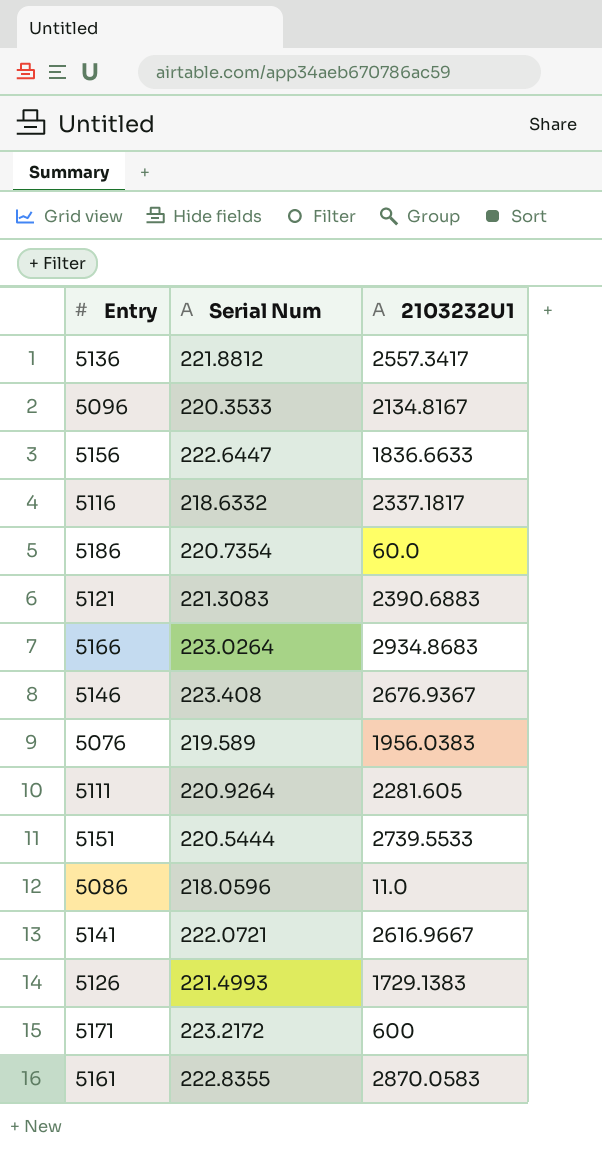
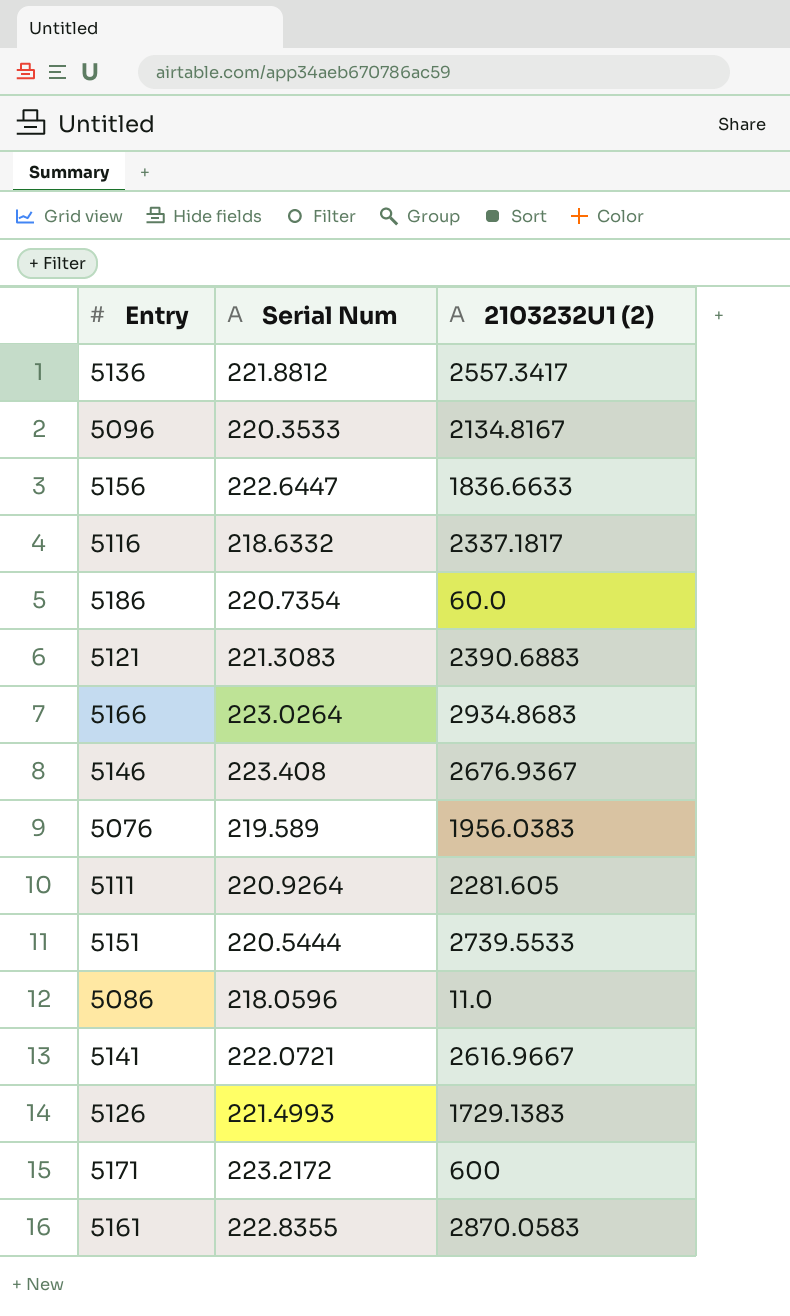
column name: 2103232U1 -> 2103232U1 (2)

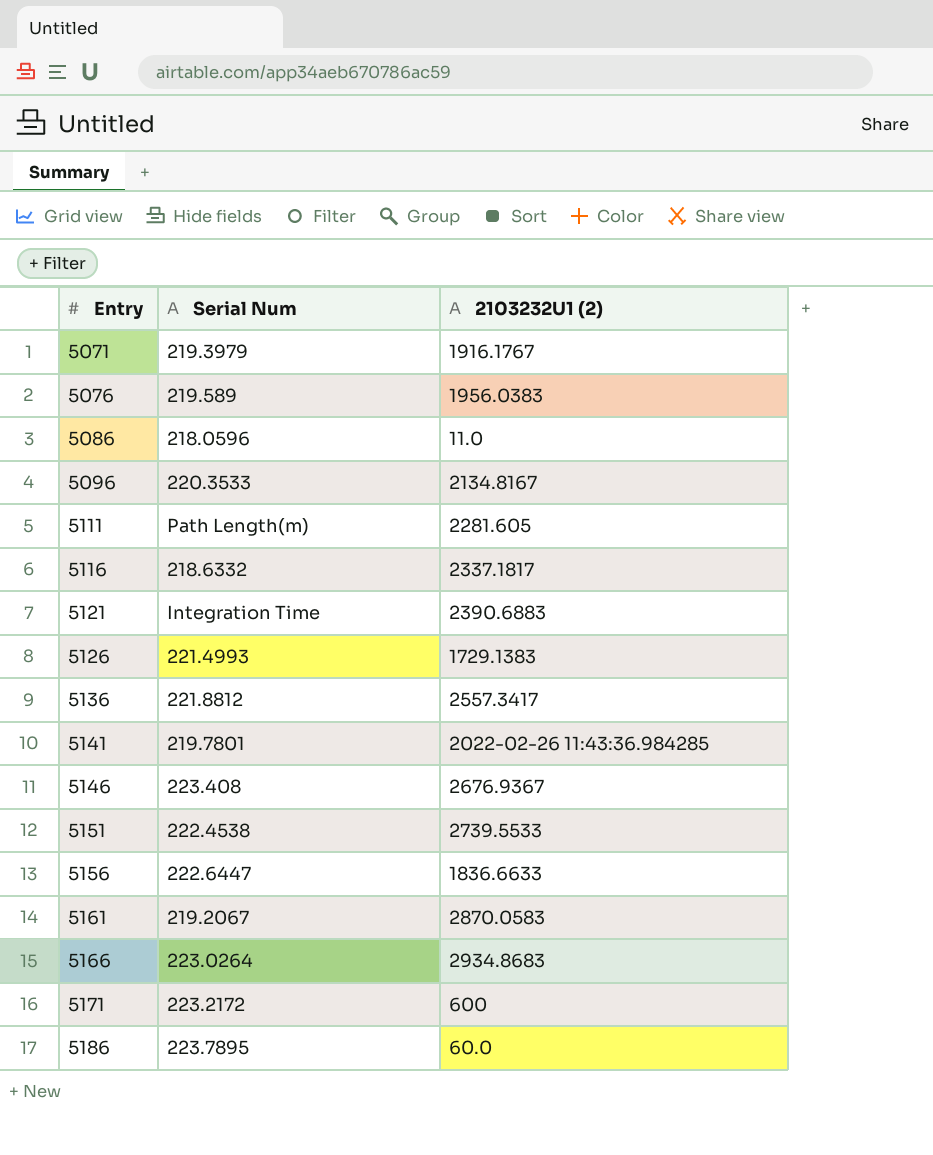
row order: none -> Entry ascending
row 5071: none -> 219.3979 | 1916.1767
5111 | Serial Num: 220.9264 -> Path Length(m)
5121 | Serial Num: 221.3083 -> Integration Time
5141 | Serial Num: 222.0721 -> 219.7801
5141 | 2103232U1 (2): 2616.9667 -> 2022-02-26 11:43:36.984285
5151 | Serial Num: 220.5444 -> 222.4538
5161 | Serial Num: 222.8355 -> 219.2067
5186 | Serial Num: 220.7354 -> 223.7895

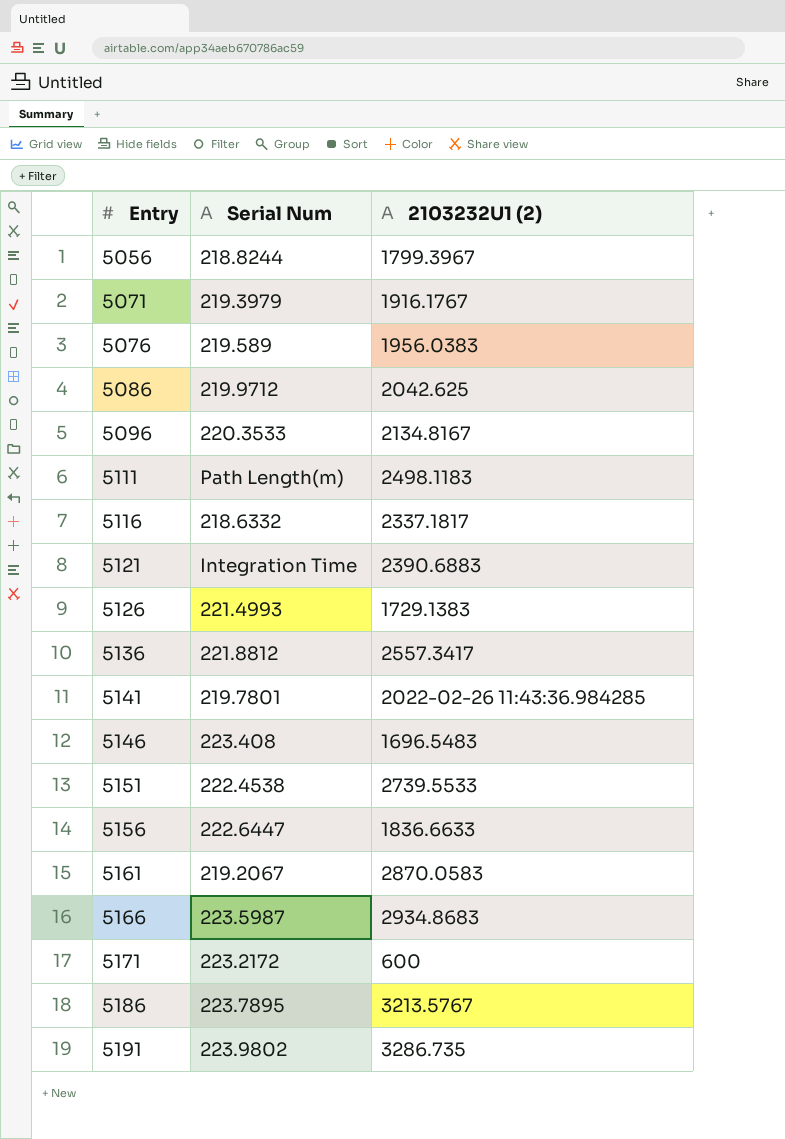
row 5056: none -> 218.8244 | 1799.3967
5086 | Serial Num: 218.0596 -> 219.9712
5086 | 2103232U1 (2): 11.0 -> 2042.625
5111 | 2103232U1 (2): 2281.605 -> 2498.1183
5146 | 2103232U1 (2): 2676.9367 -> 1696.5483
5166 | Serial Num: 223.0264 -> 223.5987
5186 | 2103232U1 (2): 60.0 -> 3213.5767
row 5191: none -> 223.9802 | 3286.735

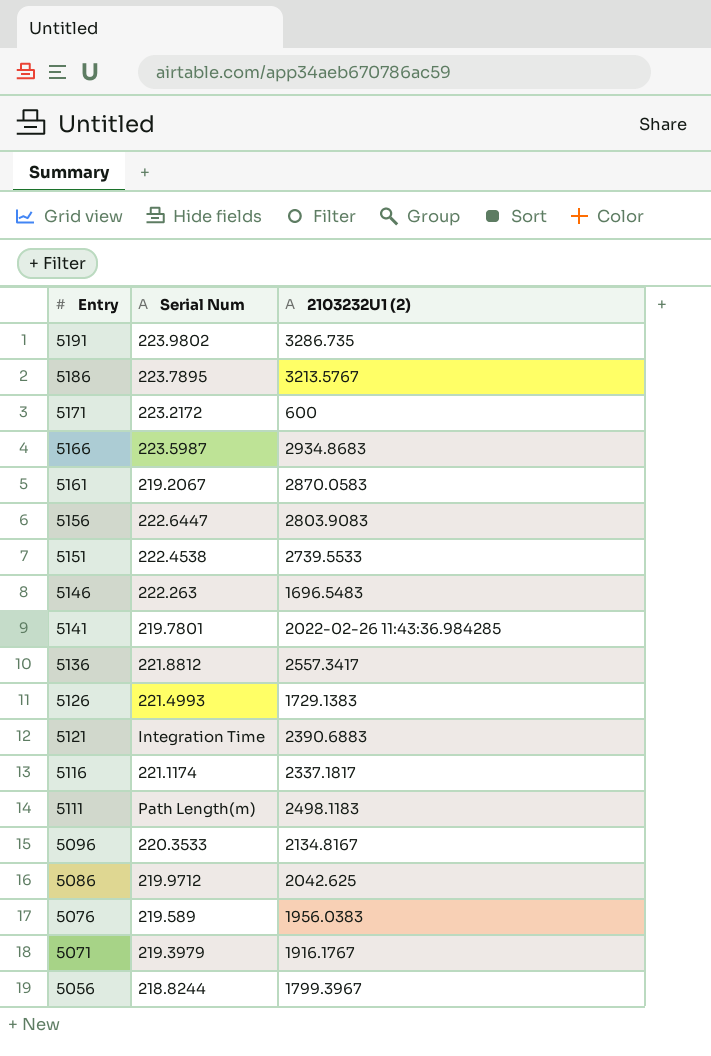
row order: Entry ascending -> Entry descending
5156 | 2103232U1 (2): 1836.6633 -> 2803.9083
5146 | Serial Num: 223.408 -> 222.263
5116 | Serial Num: 218.6332 -> 221.1174

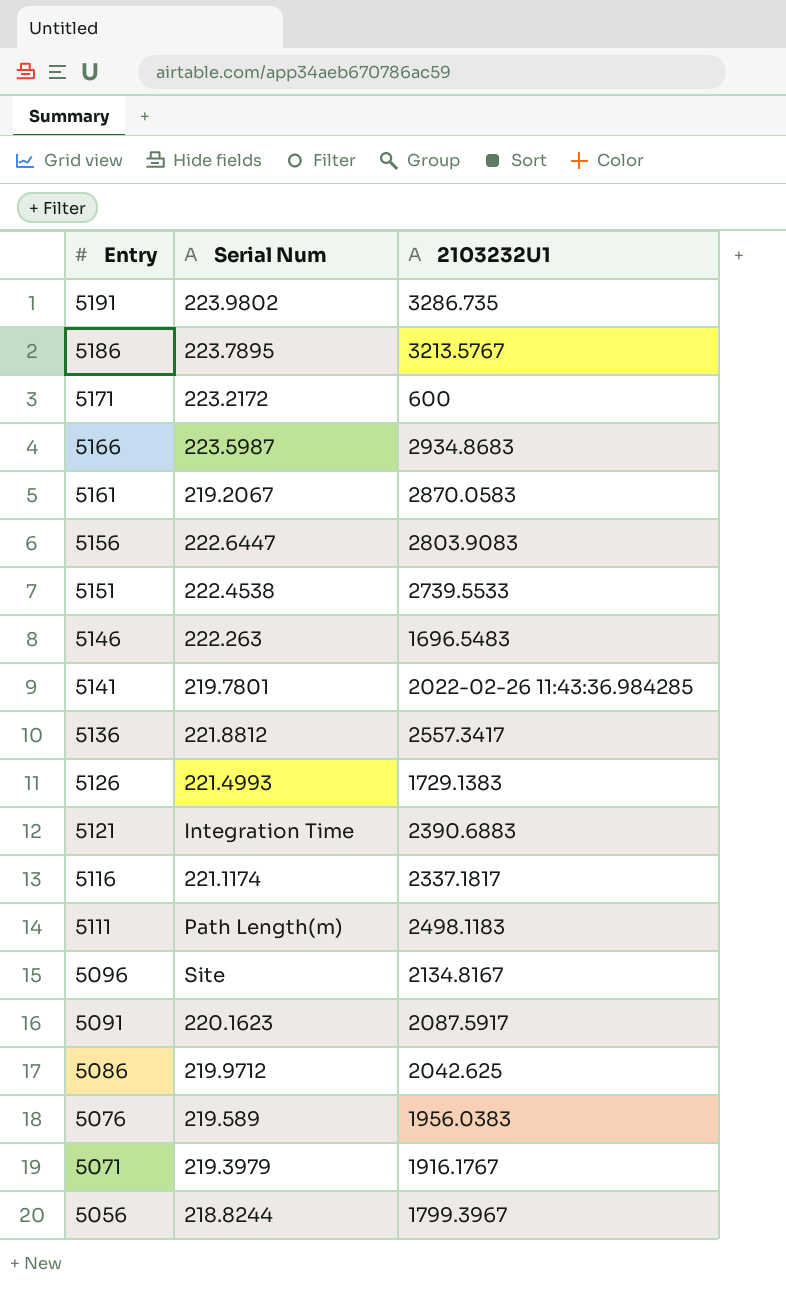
column name: 2103232U1 (2) -> 2103232U1
5096 | Serial Num: 220.3533 -> Site
row 5091: none -> 220.1623 | 2087.5917

